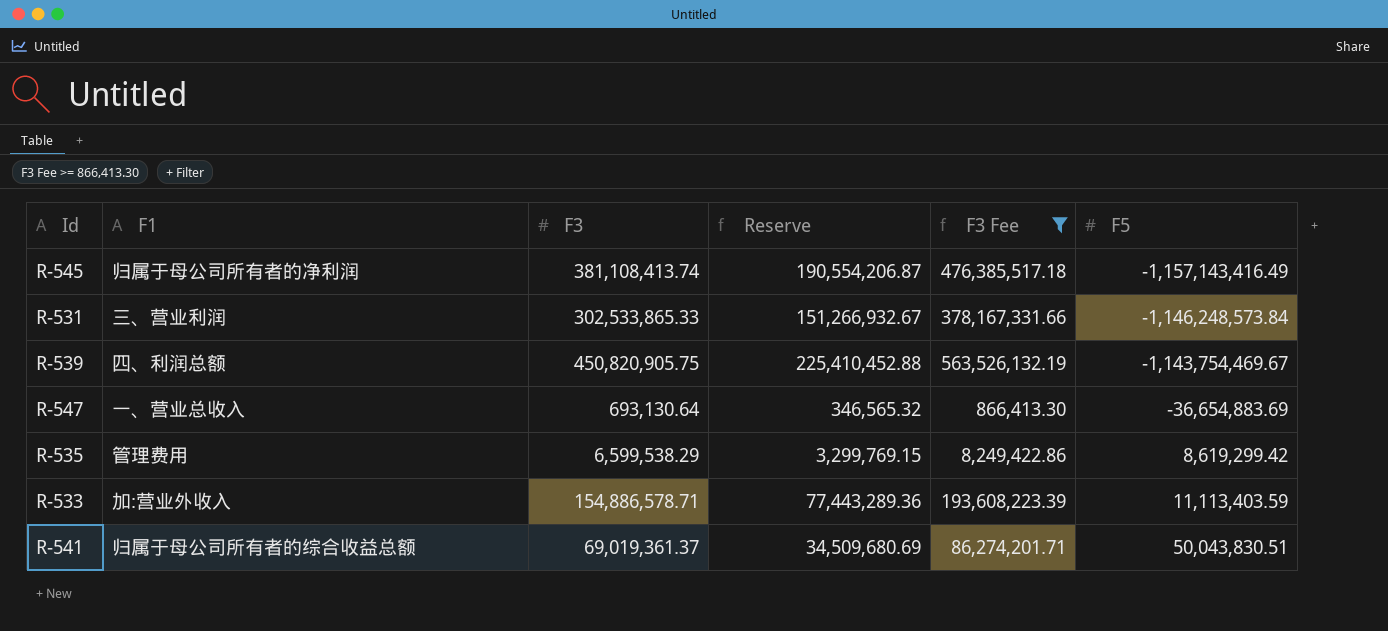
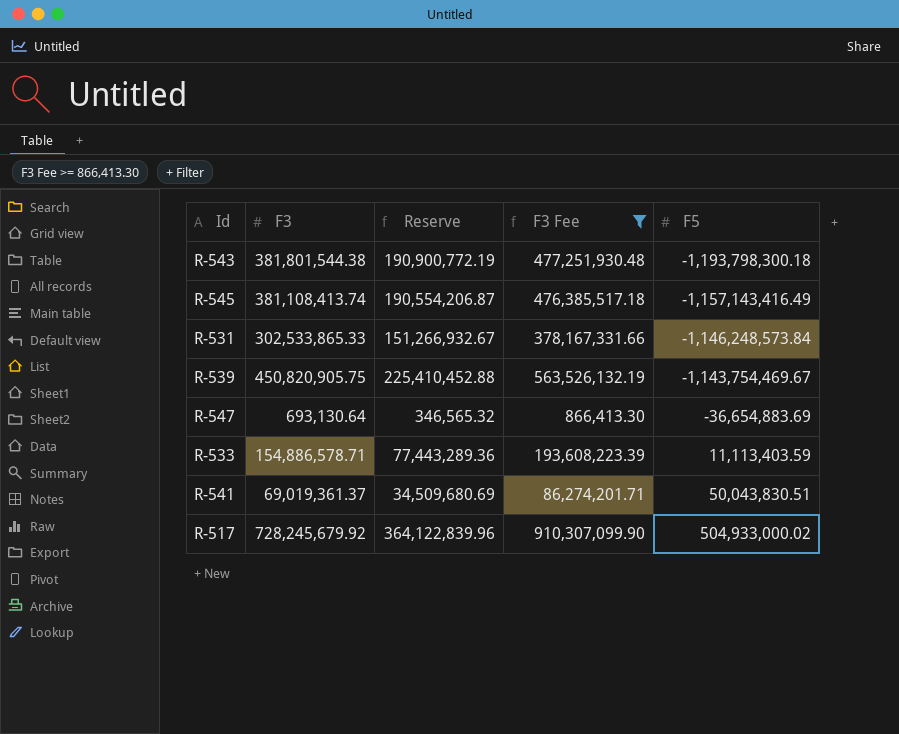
column F1 | position: 2 -> none
row R-535: 管理费用 | 6,599,538.29 | 3,299,769.15 | 8,249,422.86 | 8,619,299.42 -> none
row R-543: none -> 381,801,544.38 | 190,900,772.19 | 477,251,930.48 | -1,193,798,300.18
row R-517: none -> 728,245,679.92 | 364,122,839.96 | 910,307,099.90 | 504,933,000.02

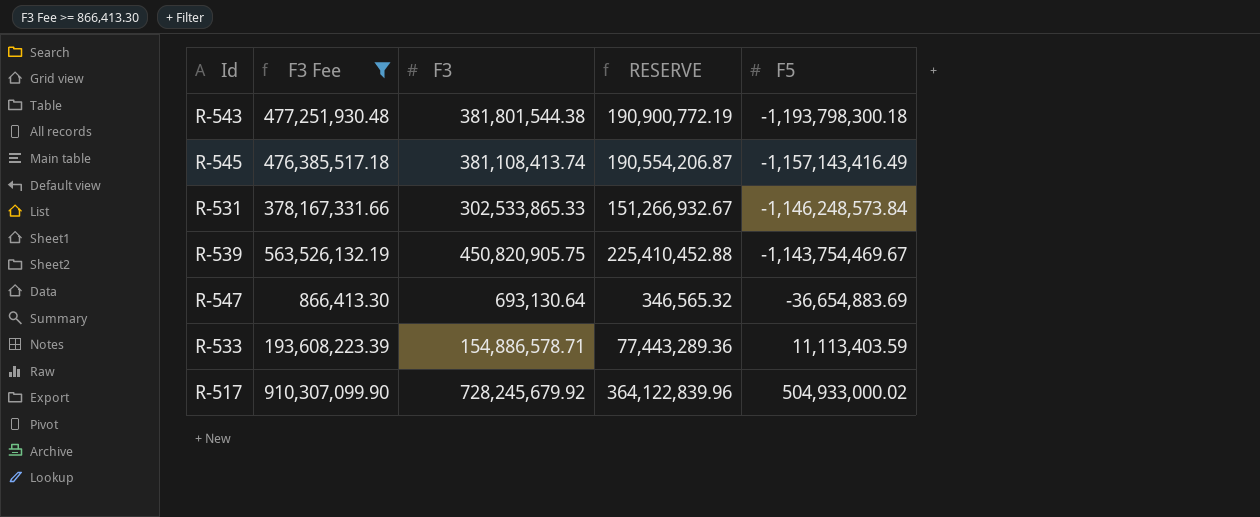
column F3 Fee | position: 4 -> 2
column name: Reserve -> RESERVE
row R-541: 69,019,361.37 | 34,509,680.69 | 86,274,201.71 | 50,043,830.51 -> none

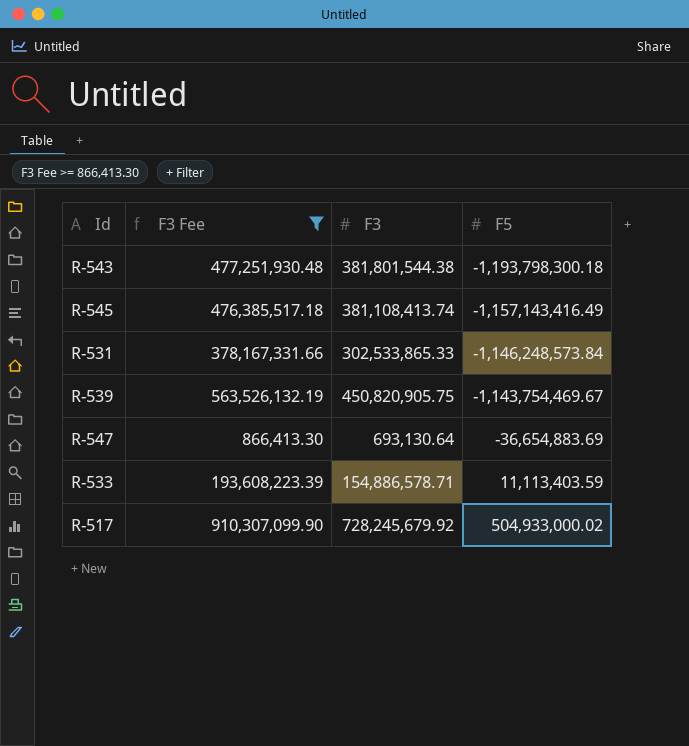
column RESERVE | formula: [F3] * 0.5 -> none

